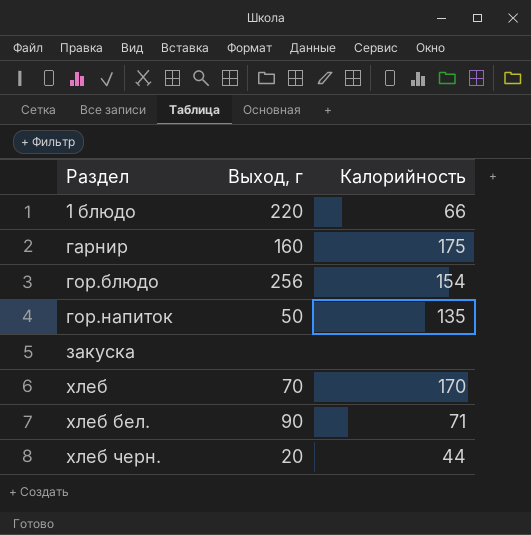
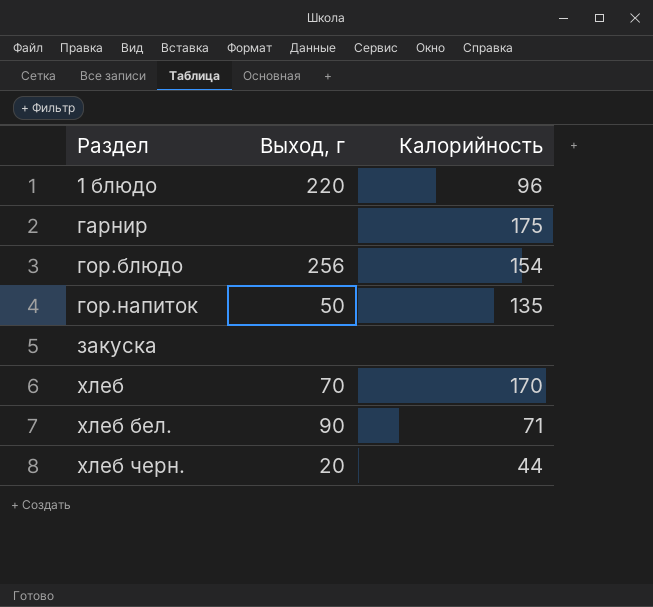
1 блюдо | Калорийность: 66 -> 96
гарнир | Выход, г: 160 -> none

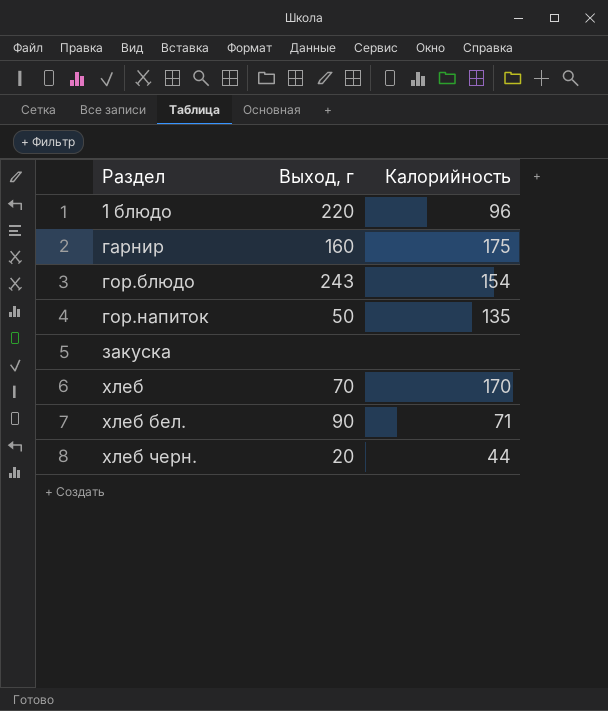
гарнир | Выход, г: none -> 160
гор.блюдо | Выход, г: 256 -> 243

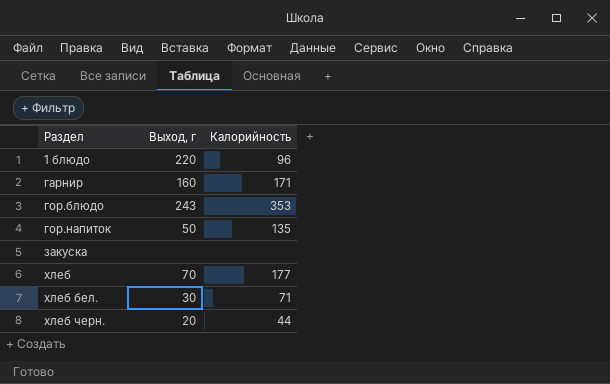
гарнир | Калорийность: 175 -> 171
гор.блюдо | Калорийность: 154 -> 353
хлеб | Калорийность: 170 -> 177
хлеб бел. | Выход, г: 90 -> 30

